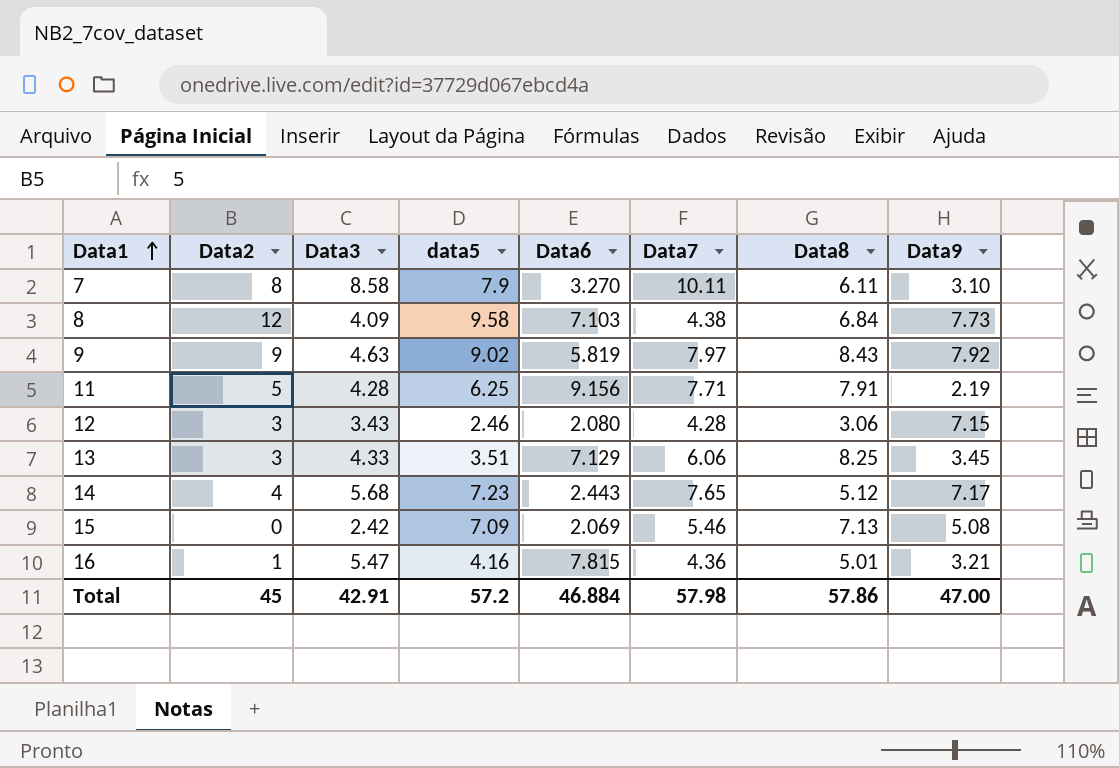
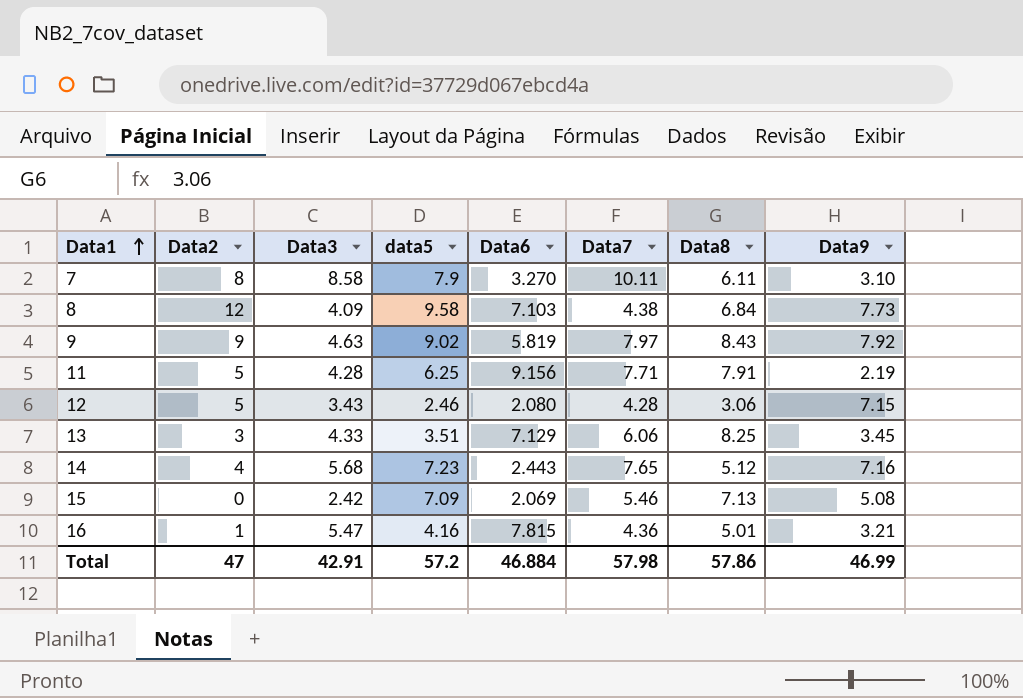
12 | Data2: 3 -> 5
14 | Data9: 7.17 -> 7.16
Total | Data2: 45 -> 47
Total | Data9: 47.00 -> 46.99

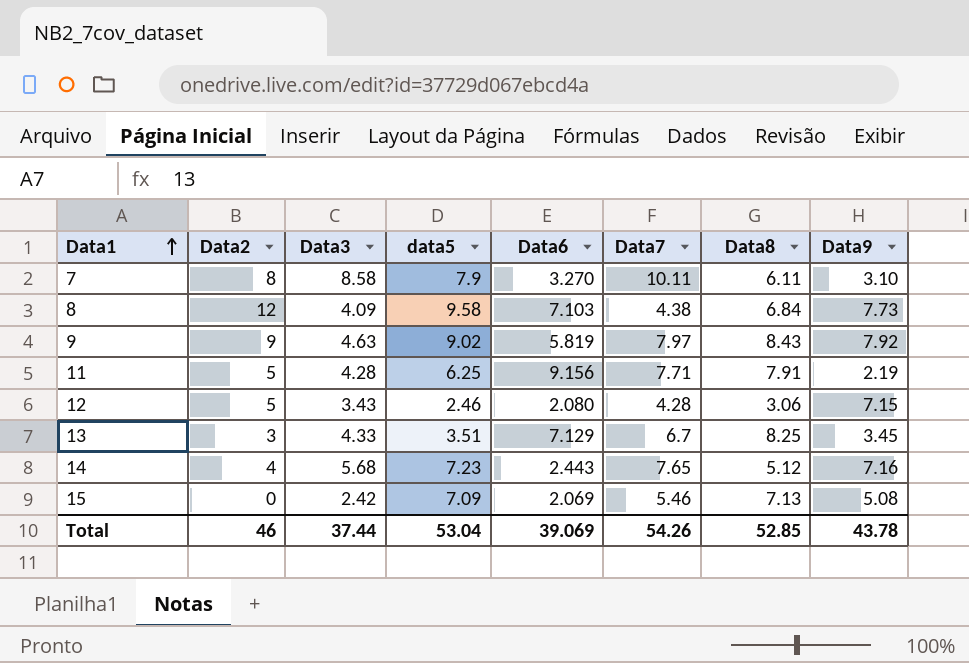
row 16: 1 | 5.47 | 4.16 | 7.815 | 4.36 | 5.01 | 3.21 -> none
13 | Data7: 6.06 -> 6.7
Total | Data2: 47 -> 46
Total | Data3: 42.91 -> 37.44
Total | data5: 57.2 -> 53.04
Total | Data6: 46.884 -> 39.069
Total | Data7: 57.98 -> 54.26
Total | Data8: 57.86 -> 52.85
Total | Data9: 46.99 -> 43.78

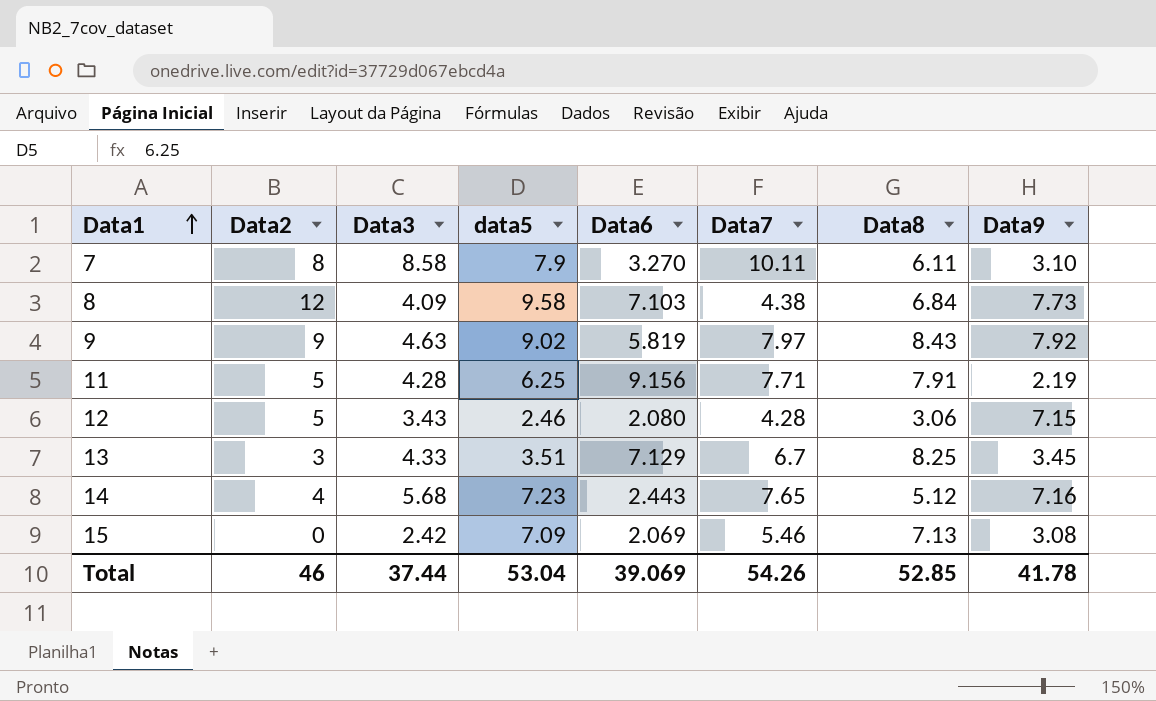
15 | Data9: 5.08 -> 3.08
Total | Data9: 43.78 -> 41.78

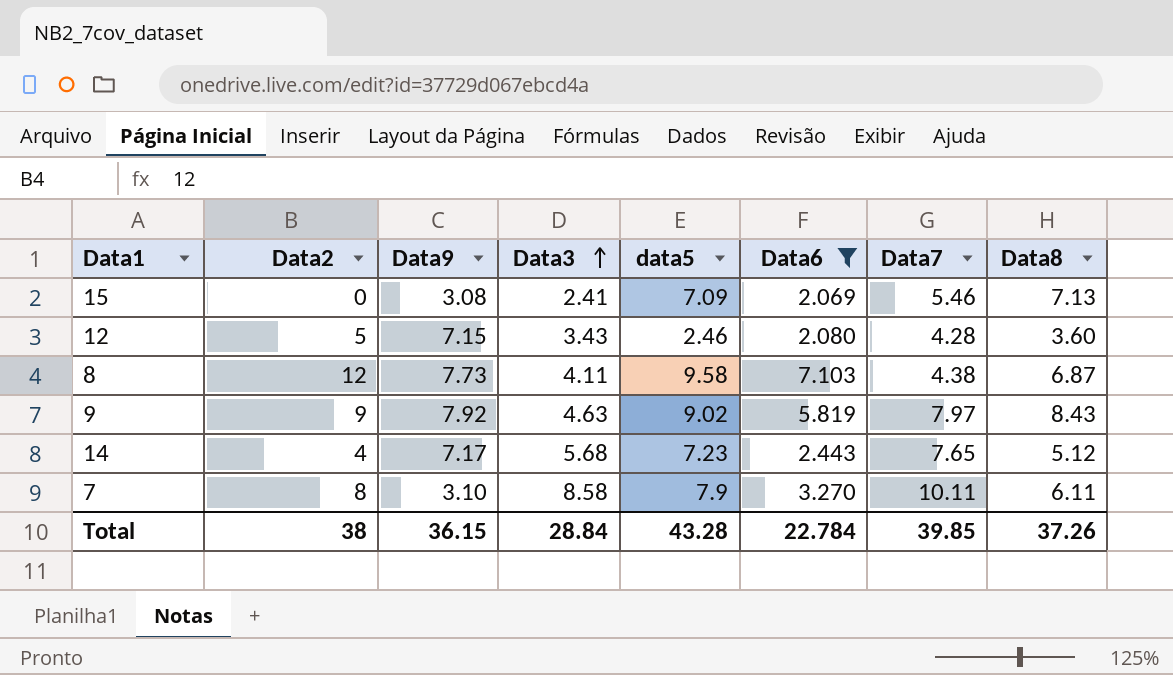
filter: none -> Data6 <= 7.103
row order: Data1 ascending -> Data3 ascending
column Data9 | position: 8 -> 3
15 | Data3: 2.42 -> 2.41
12 | Data8: 3.06 -> 3.60
8 | Data3: 4.09 -> 4.11
8 | Data8: 6.84 -> 6.87
14 | Data9: 7.16 -> 7.17
Total | Data2: 46 -> 38
Total | Data9: 41.78 -> 36.15
Total | Data3: 37.44 -> 28.84
Total | data5: 53.04 -> 43.28
Total | Data6: 39.069 -> 22.784
Total | Data7: 54.26 -> 39.85
Total | Data8: 52.85 -> 37.26

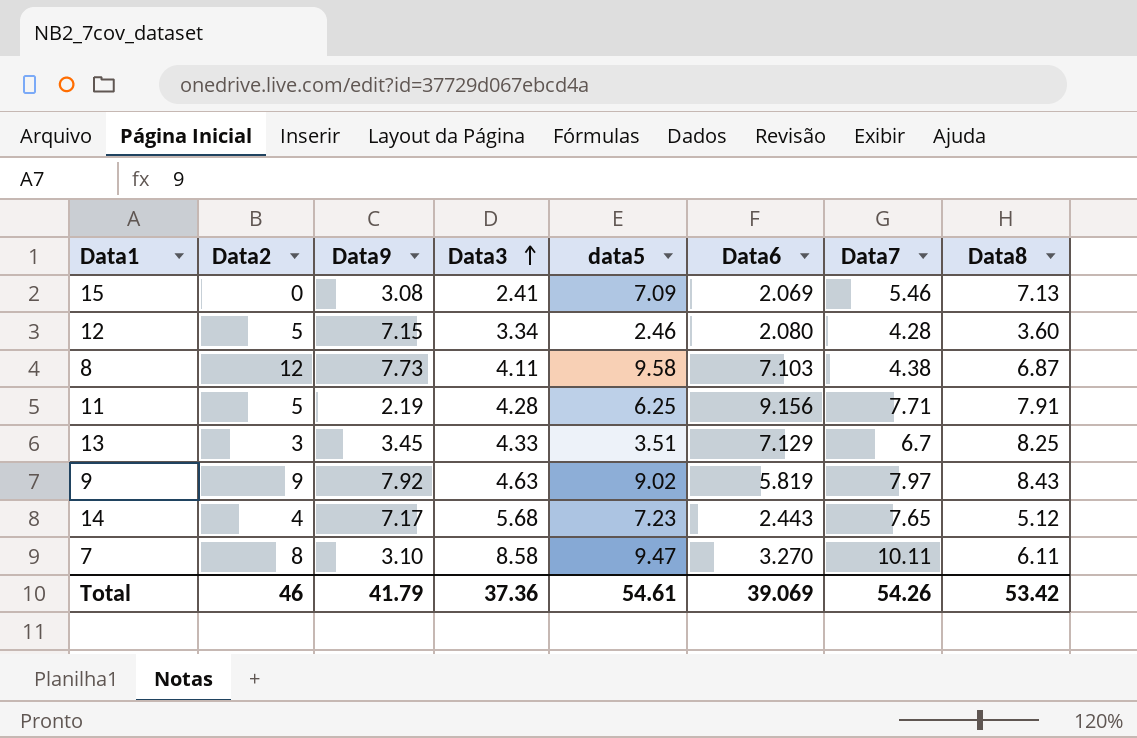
filter: Data6 <= 7.103 -> none
12 | Data3: 3.43 -> 3.34
7 | data5: 7.9 -> 9.47
Total | Data2: 38 -> 46
Total | Data9: 36.15 -> 41.79
Total | Data3: 28.84 -> 37.36
Total | data5: 43.28 -> 54.61
Total | Data6: 22.784 -> 39.069
Total | Data7: 39.85 -> 54.26
Total | Data8: 37.26 -> 53.42

